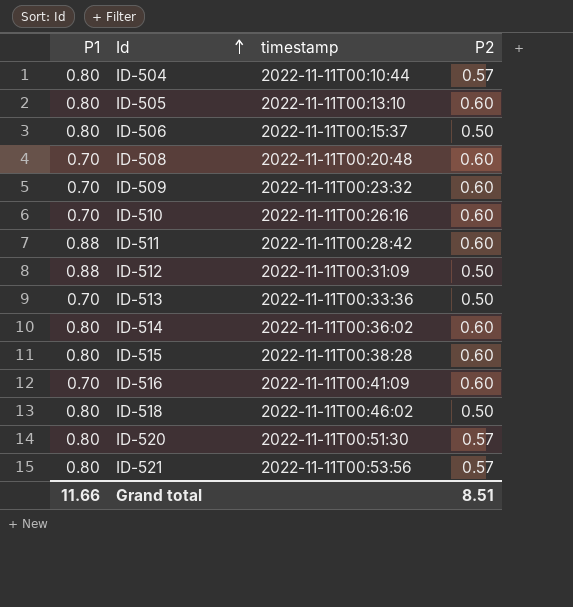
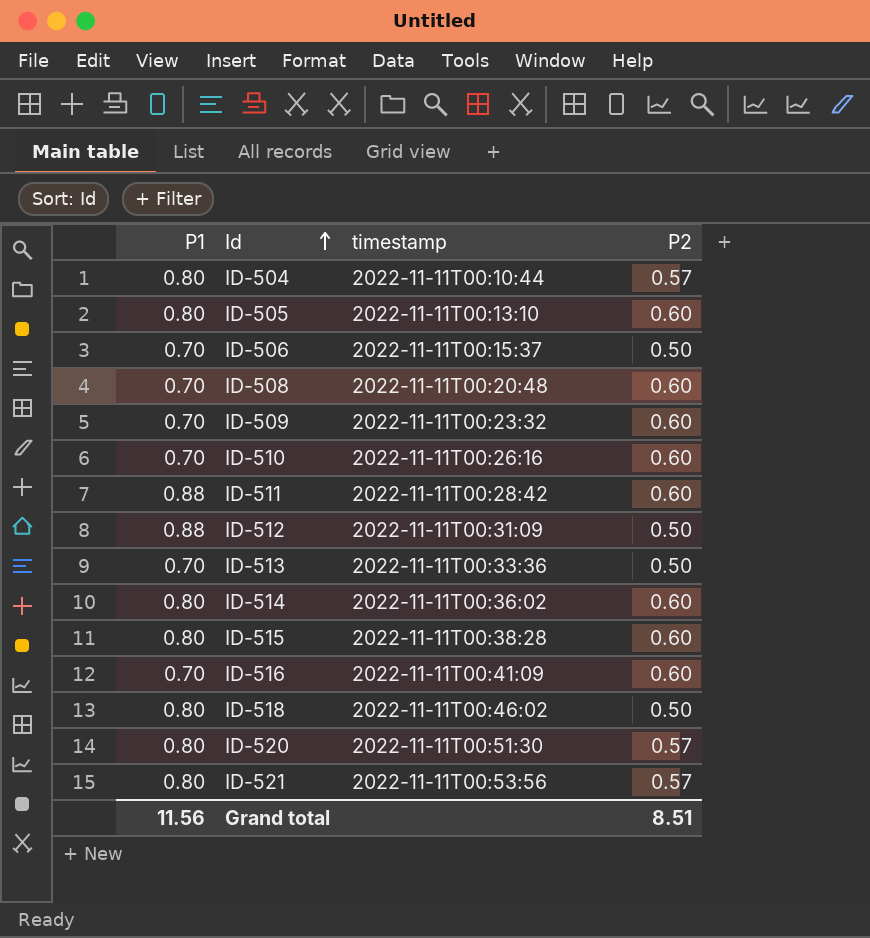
ID-506 | P1: 0.80 -> 0.70
Grand total | P1: 11.66 -> 11.56

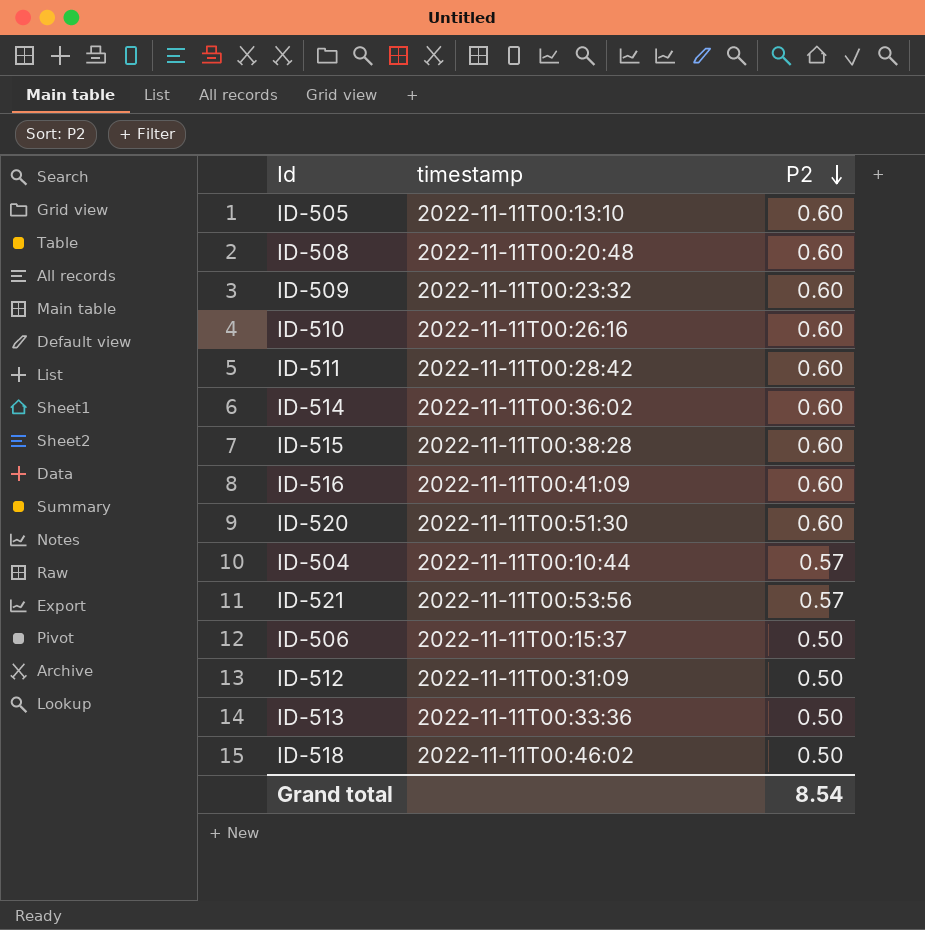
row order: Id ascending -> P2 descending
column P1 | position: 1 -> none
ID-520 | P2: 0.57 -> 0.60
Grand total | P2: 8.51 -> 8.54

